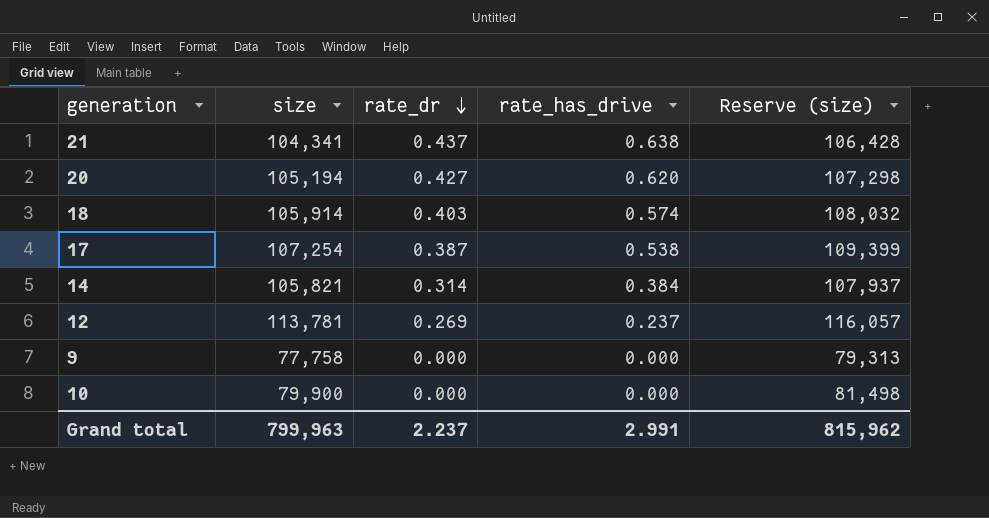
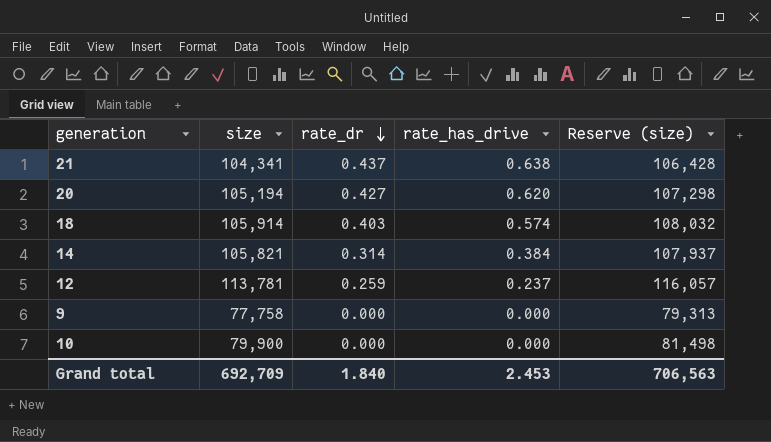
row 17: 107,254 | 0.387 | 0.538 | 109,399 -> none
12 | rate_dr: 0.269 -> 0.259
Grand total | size: 799,963 -> 692,709
Grand total | rate_dr: 2.237 -> 1.840
Grand total | rate_has_drive: 2.991 -> 2.453
Grand total | Reserve (size): 815,962 -> 706,563

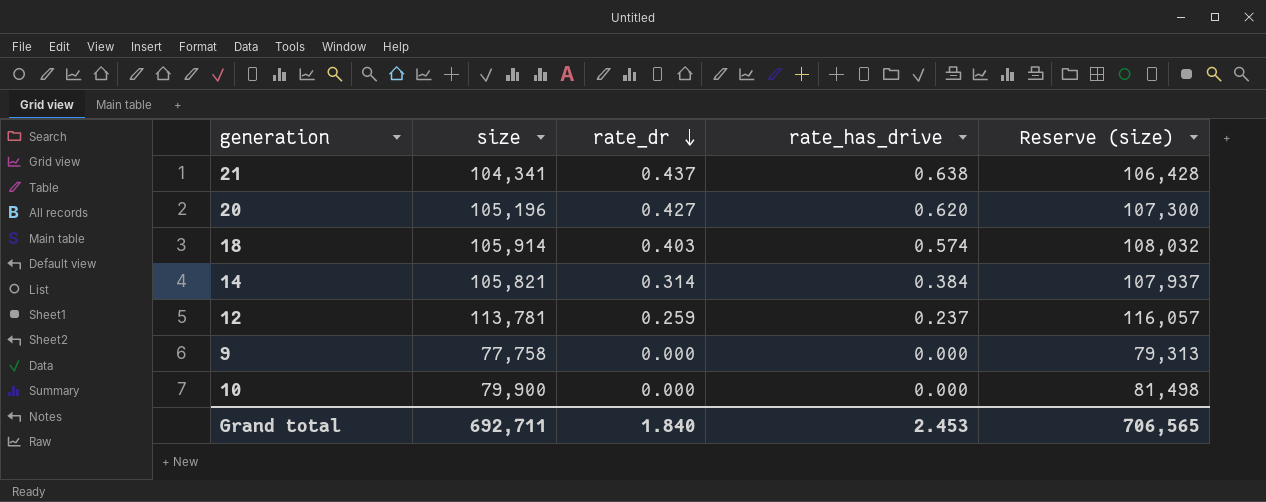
20 | size: 105,194 -> 105,196
20 | Reserve (size): 107,298 -> 107,300
Grand total | size: 692,709 -> 692,711
Grand total | Reserve (size): 706,563 -> 706,565

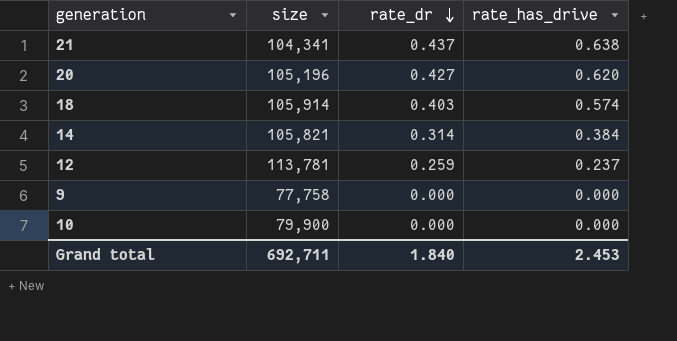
column Reserve (size) | formula: [size] * 1.02 -> none

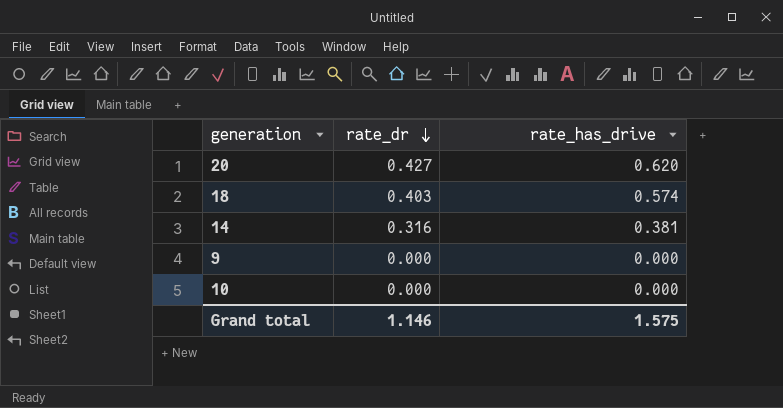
column size | position: 2 -> none
row 21: 104,341 | 0.437 | 0.638 -> none
row 12: 113,781 | 0.259 | 0.237 -> none
14 | rate_dr: 0.314 -> 0.316
14 | rate_has_drive: 0.384 -> 0.381
Grand total | rate_dr: 1.840 -> 1.146
Grand total | rate_has_drive: 2.453 -> 1.575

